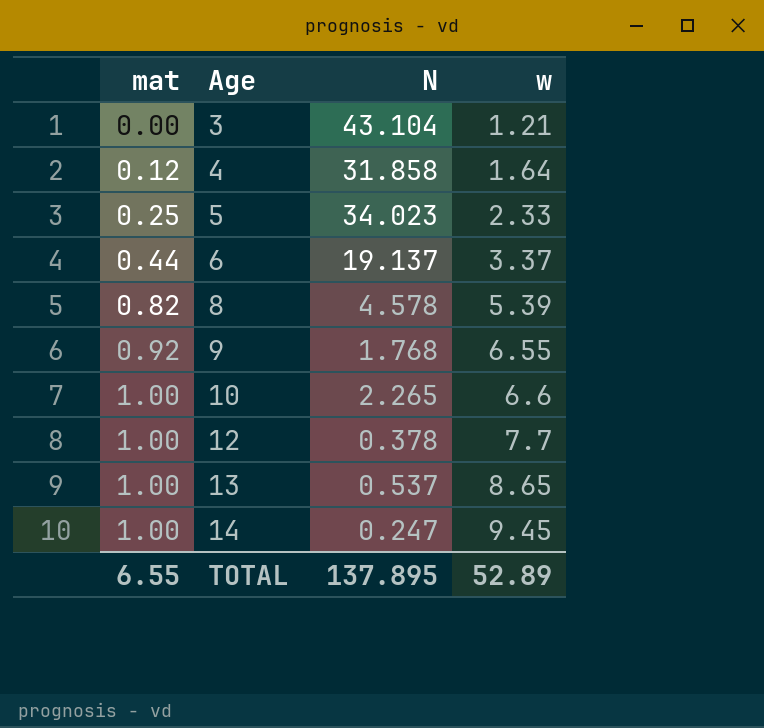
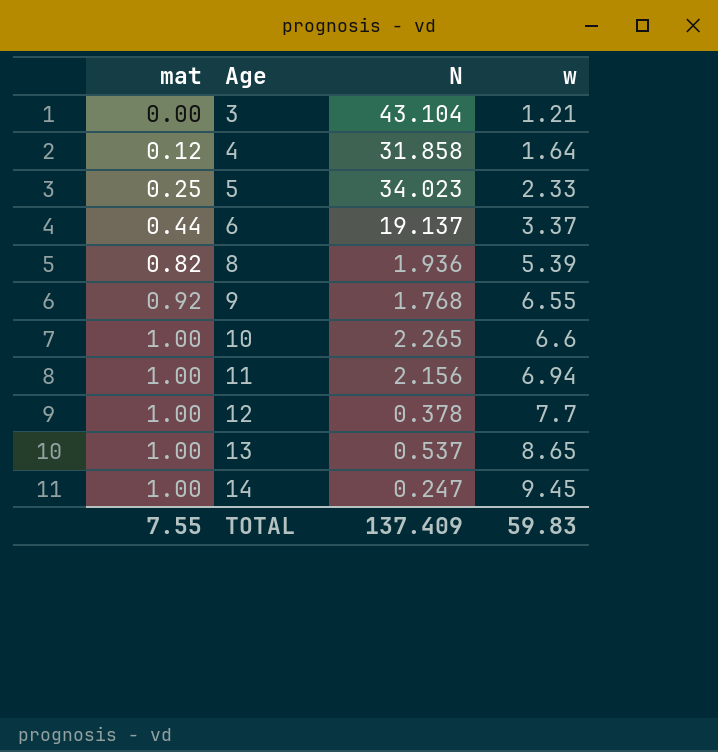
8 | N: 4.578 -> 1.936
row 11: none -> 1.00 | 2.156 | 6.94
TOTAL | mat: 6.55 -> 7.55
TOTAL | N: 137.895 -> 137.409
TOTAL | w: 52.89 -> 59.83

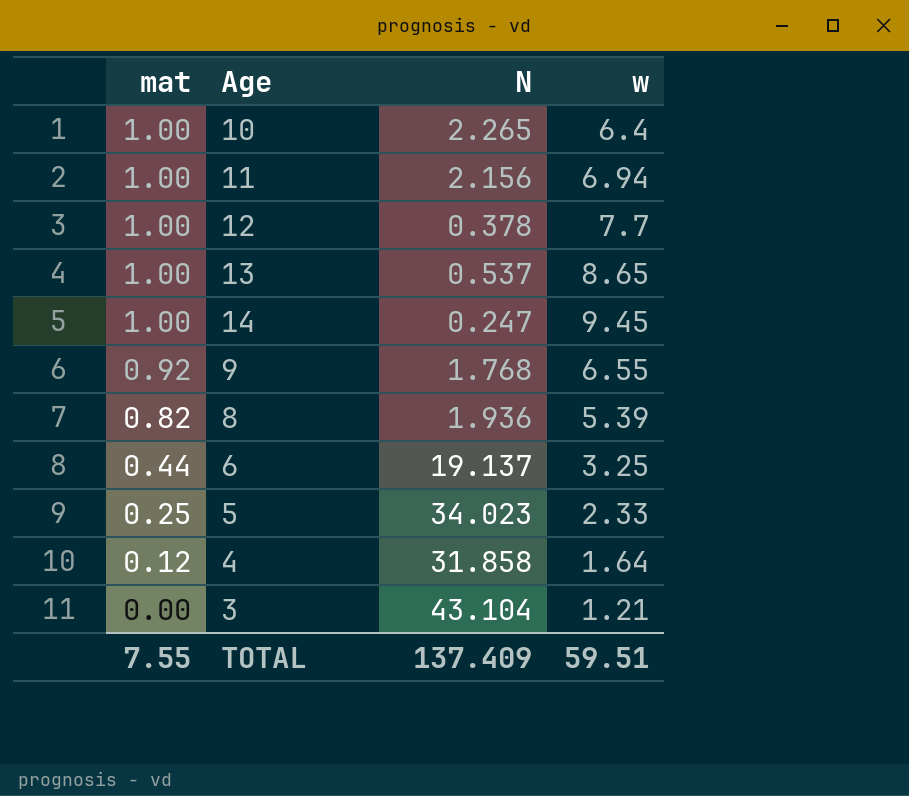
row order: mat ascending -> mat descending
10 | w: 6.6 -> 6.4
6 | w: 3.37 -> 3.25
TOTAL | w: 59.83 -> 59.51

